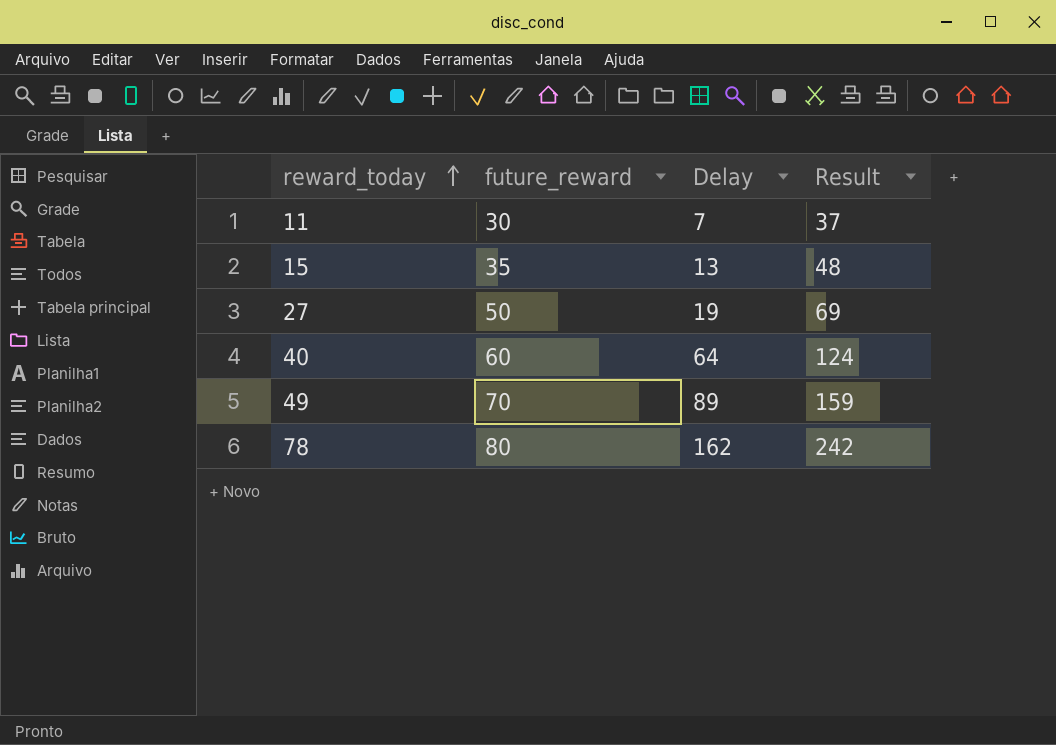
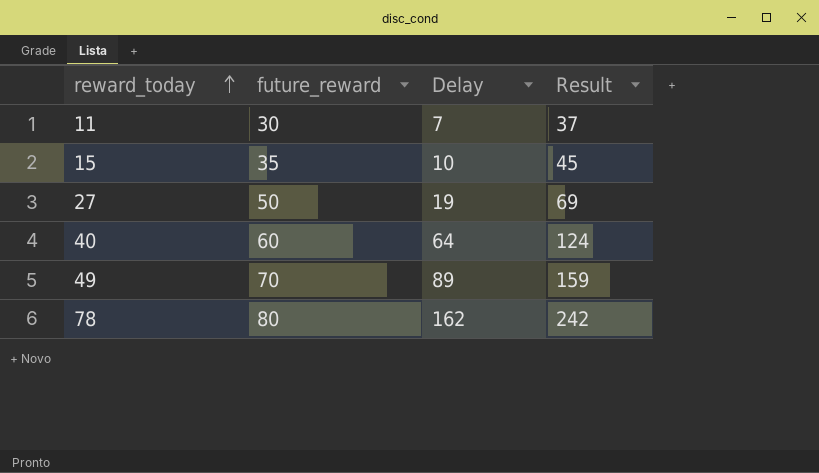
15 | Delay: 13 -> 10
15 | Result: 48 -> 45

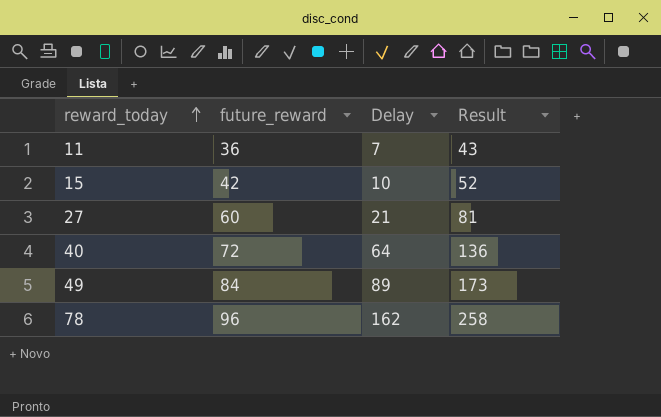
11 | future_reward: 30 -> 36
11 | Result: 37 -> 43
15 | future_reward: 35 -> 42
15 | Result: 45 -> 52
27 | future_reward: 50 -> 60
27 | Delay: 19 -> 21
27 | Result: 69 -> 81
40 | future_reward: 60 -> 72
40 | Result: 124 -> 136
49 | future_reward: 70 -> 84
49 | Result: 159 -> 173
78 | future_reward: 80 -> 96
78 | Result: 242 -> 258

